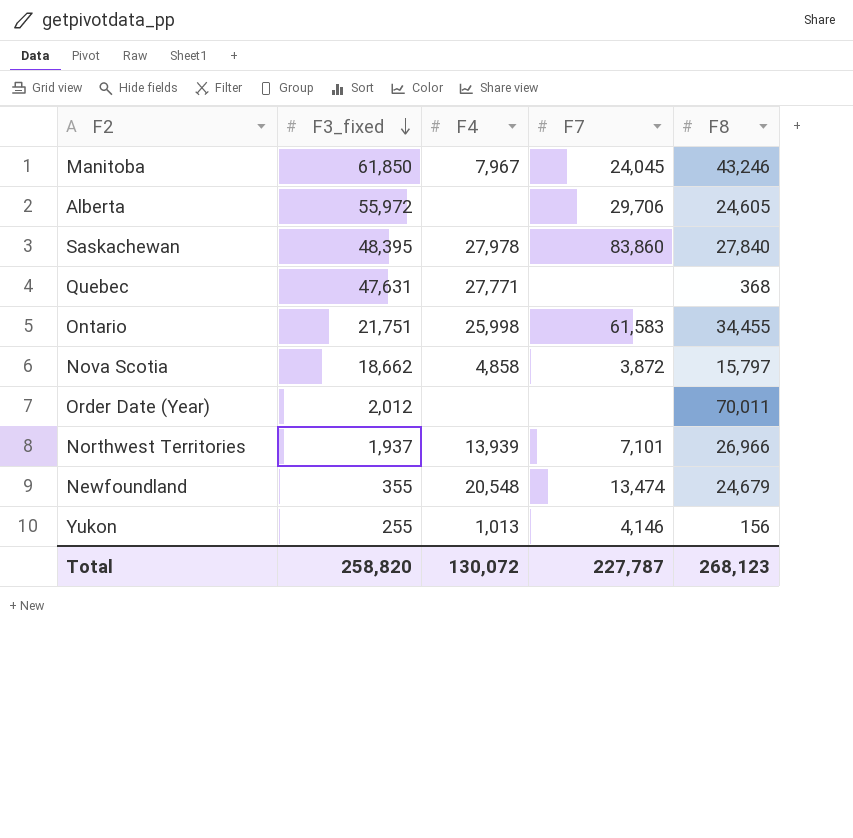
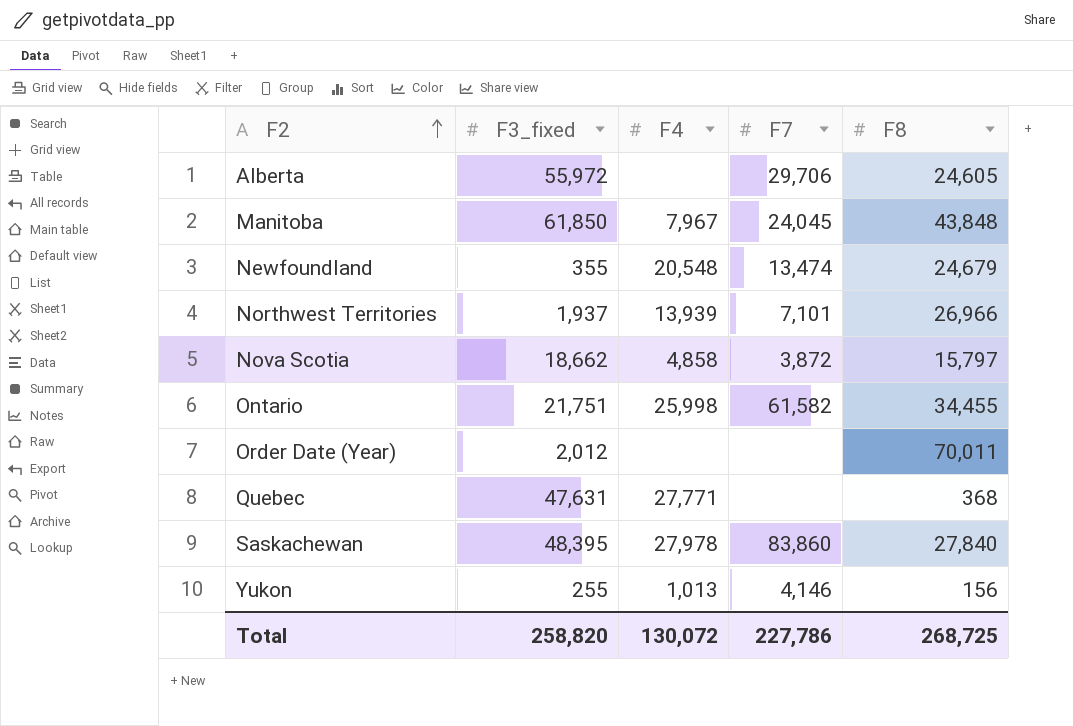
row order: F3_fixed descending -> F2 ascending
Manitoba | F8: 43,246 -> 43,848
Ontario | F7: 61,583 -> 61,582
Total | F7: 227,787 -> 227,786
Total | F8: 268,123 -> 268,725

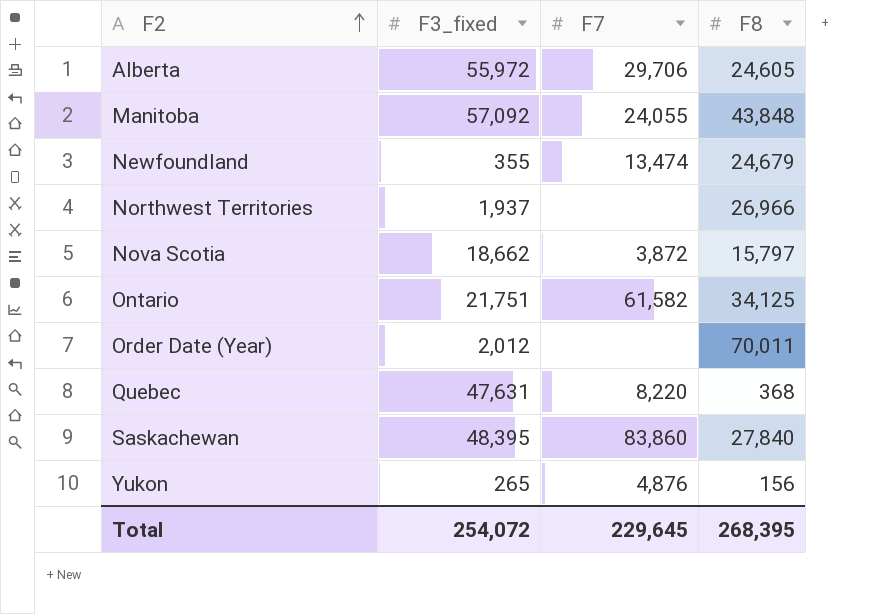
column F4 | position: 3 -> none
Manitoba | F3_fixed: 61,850 -> 57,092
Manitoba | F7: 24,045 -> 24,055
Northwest Territories | F7: 7,101 -> none
Ontario | F8: 34,455 -> 34,125
Quebec | F7: none -> 8,220
Yukon | F3_fixed: 255 -> 265
Yukon | F7: 4,146 -> 4,876
Total | F3_fixed: 258,820 -> 254,072
Total | F7: 227,786 -> 229,645
Total | F8: 268,725 -> 268,395

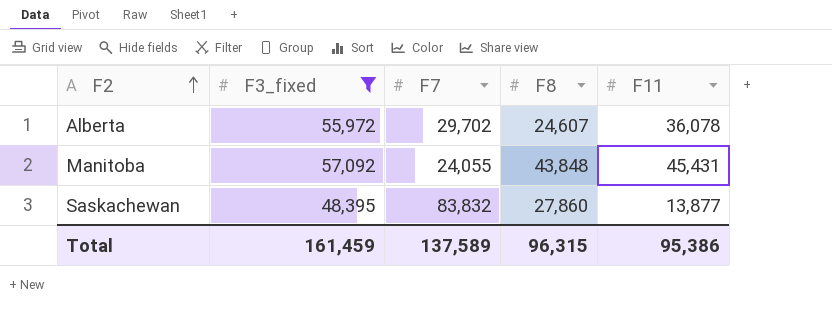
filter: none -> F3_fixed >= 48,395
column F11 | position: none -> 5
Alberta | F7: 29,706 -> 29,702
Alberta | F8: 24,605 -> 24,607
Saskachewan | F7: 83,860 -> 83,832
Saskachewan | F8: 27,840 -> 27,860
Total | F3_fixed: 254,072 -> 161,459
Total | F7: 229,645 -> 137,589
Total | F8: 268,395 -> 96,315

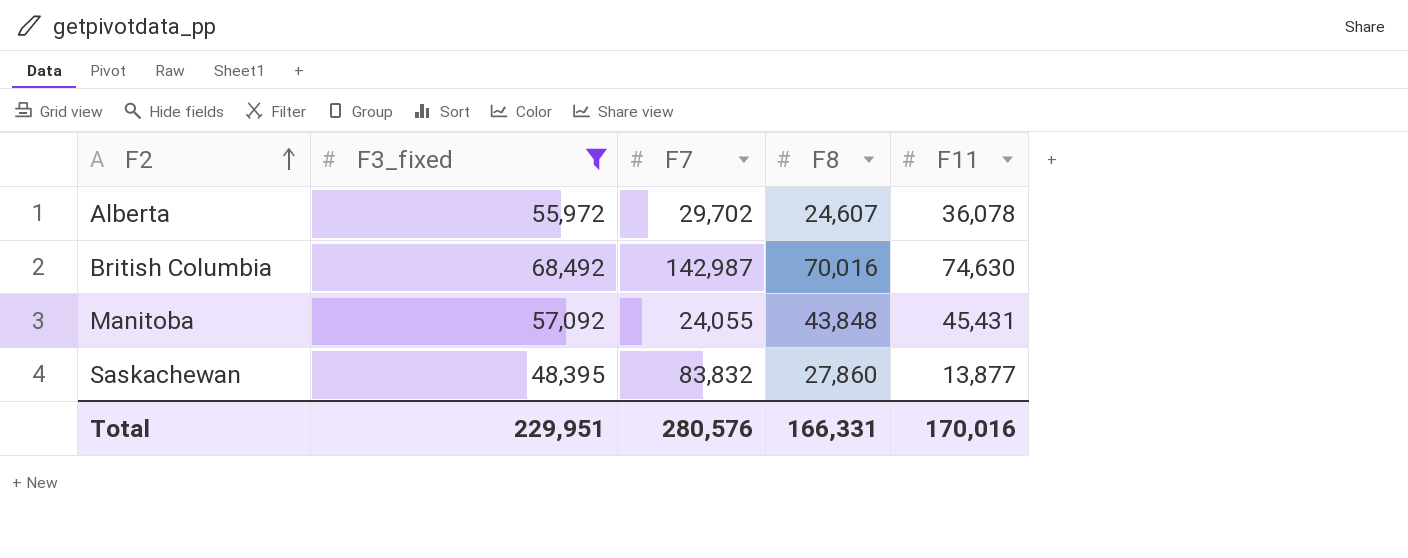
row British Columbia: none -> 68,492 | 142,987 | 70,016 | 74,630
Total | F3_fixed: 161,459 -> 229,951
Total | F7: 137,589 -> 280,576
Total | F8: 96,315 -> 166,331
Total | F11: 95,386 -> 170,016

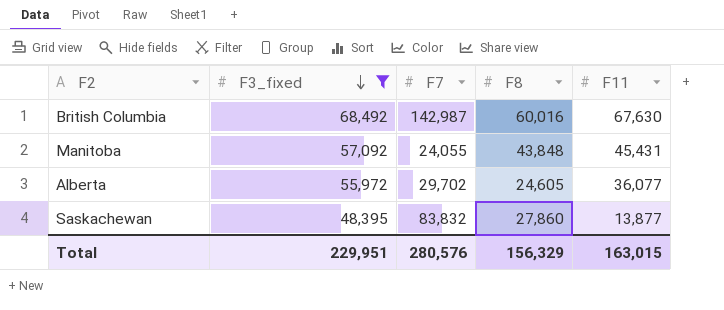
row order: F2 ascending -> F3_fixed descending
British Columbia | F8: 70,016 -> 60,016
British Columbia | F11: 74,630 -> 67,630
Alberta | F8: 24,607 -> 24,605
Alberta | F11: 36,078 -> 36,077
Total | F8: 166,331 -> 156,329
Total | F11: 170,016 -> 163,015

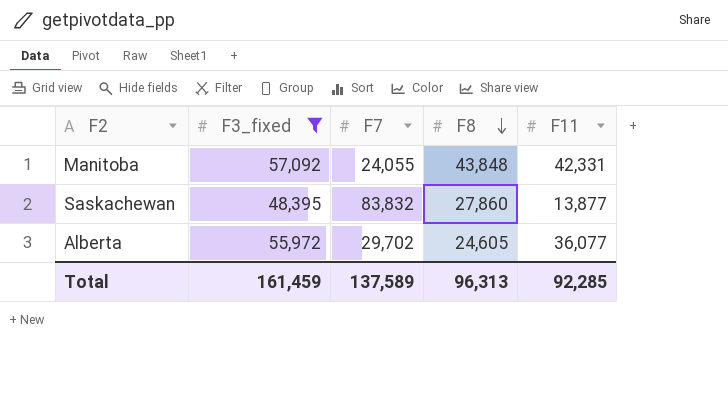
row order: F3_fixed descending -> F8 descending
row British Columbia: 68,492 | 142,987 | 60,016 | 67,630 -> none
Manitoba | F11: 45,431 -> 42,331
Total | F3_fixed: 229,951 -> 161,459
Total | F7: 280,576 -> 137,589
Total | F8: 156,329 -> 96,313
Total | F11: 163,015 -> 92,285

